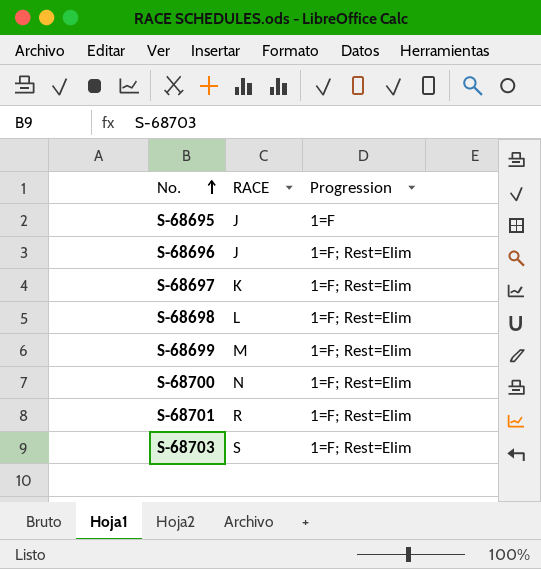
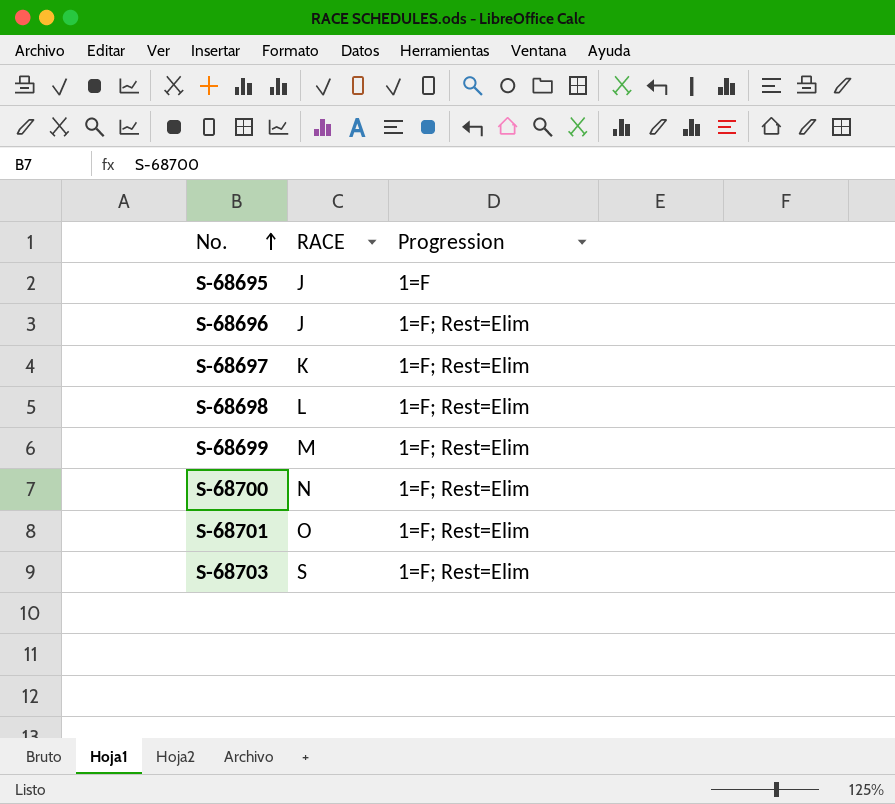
S-68701 | RACE: R -> O

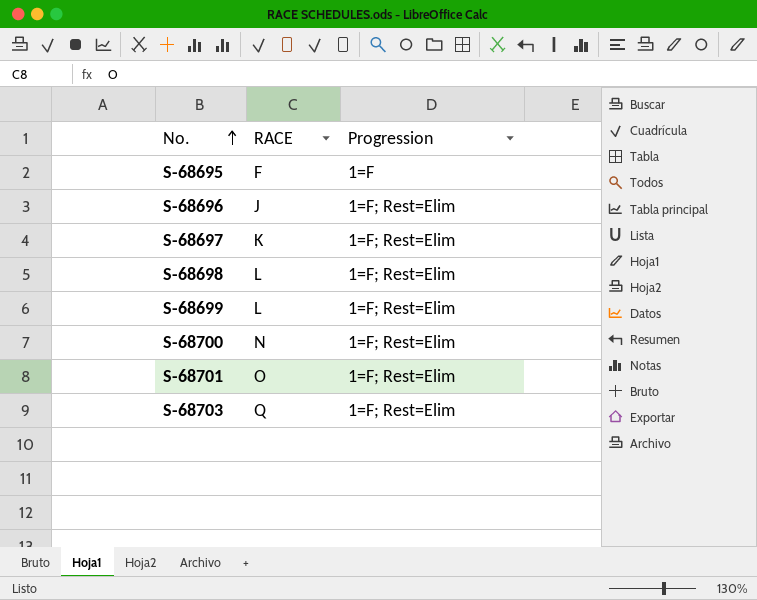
S-68695 | RACE: J -> F
S-68699 | RACE: M -> L
S-68703 | RACE: S -> Q

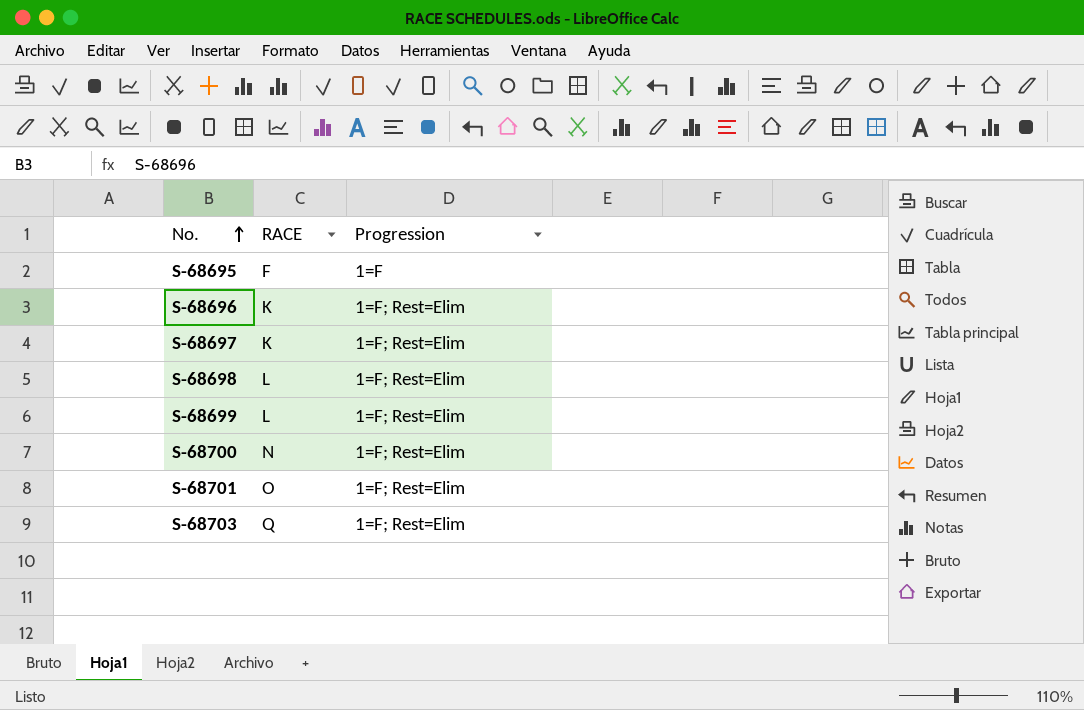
S-68696 | RACE: J -> K

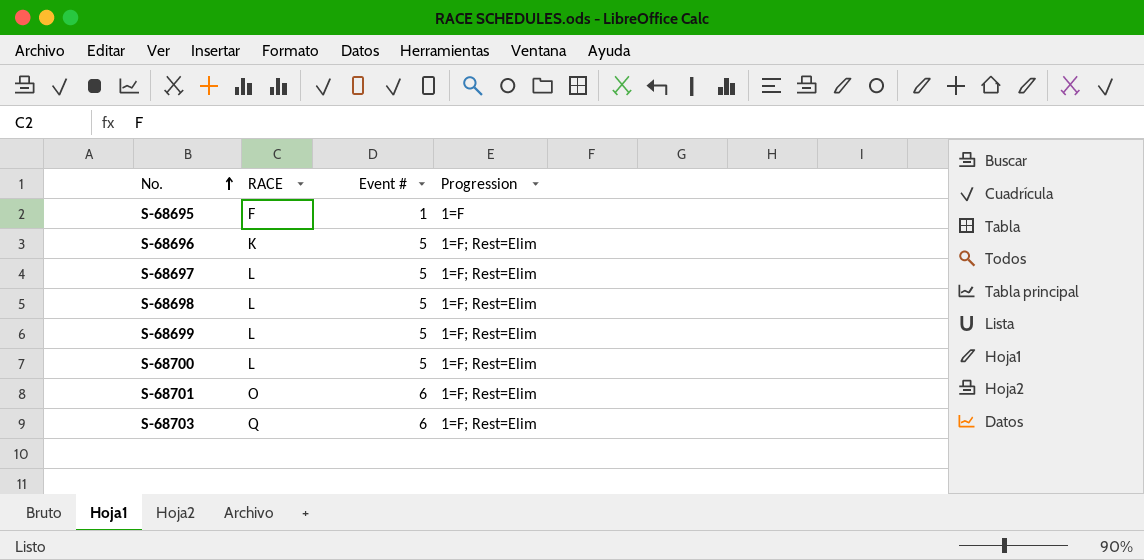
column Event # | position: none -> 3
S-68697 | RACE: K -> L
S-68700 | RACE: N -> L

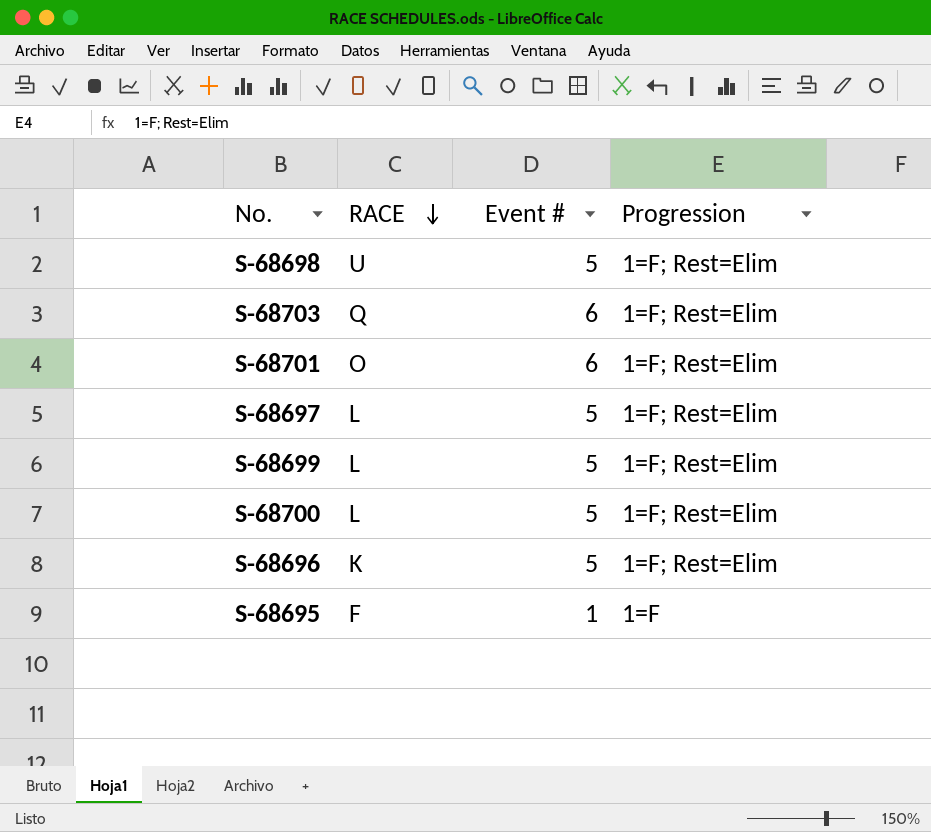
row order: No. ascending -> RACE descending
S-68698 | RACE: L -> U

